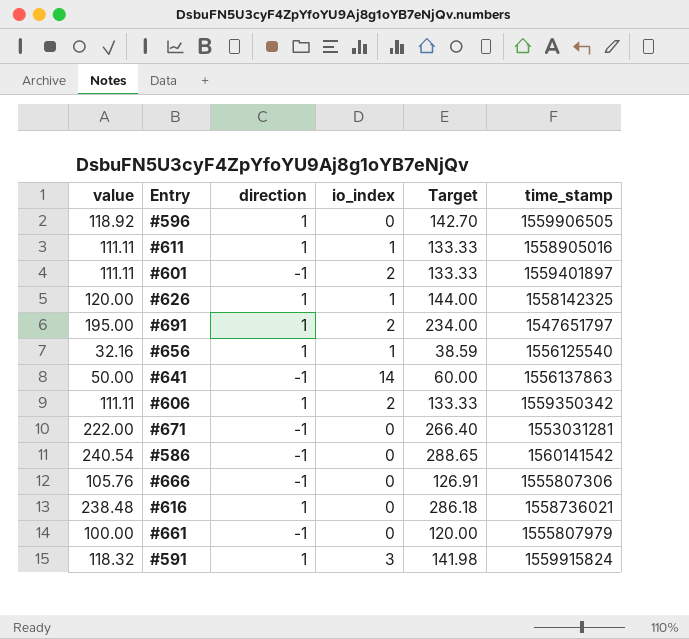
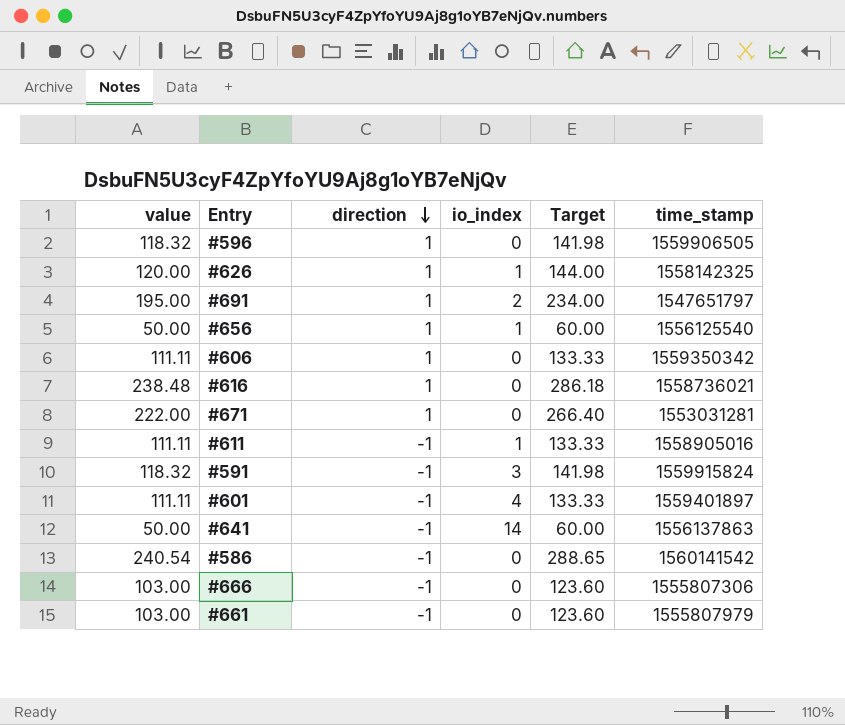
row order: none -> direction descending
#596 | value: 118.92 -> 118.32
#596 | Target: 142.70 -> 141.98
#656 | value: 32.16 -> 50.00
#656 | Target: 38.59 -> 60.00
#606 | io_index: 2 -> 0
#671 | direction: -1 -> 1
#611 | direction: 1 -> -1
#591 | direction: 1 -> -1
#601 | io_index: 2 -> 4
#666 | value: 105.76 -> 103.00
#666 | Target: 126.91 -> 123.60
#661 | value: 100.00 -> 103.00
#661 | Target: 120.00 -> 123.60

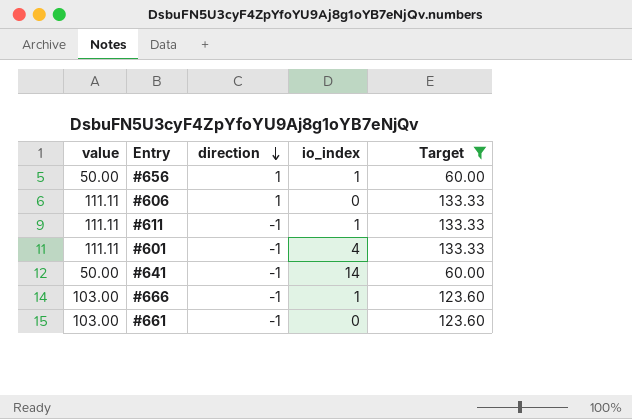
filter: none -> Target <= 133.33
column time_stamp | position: 6 -> none
#666 | io_index: 0 -> 1

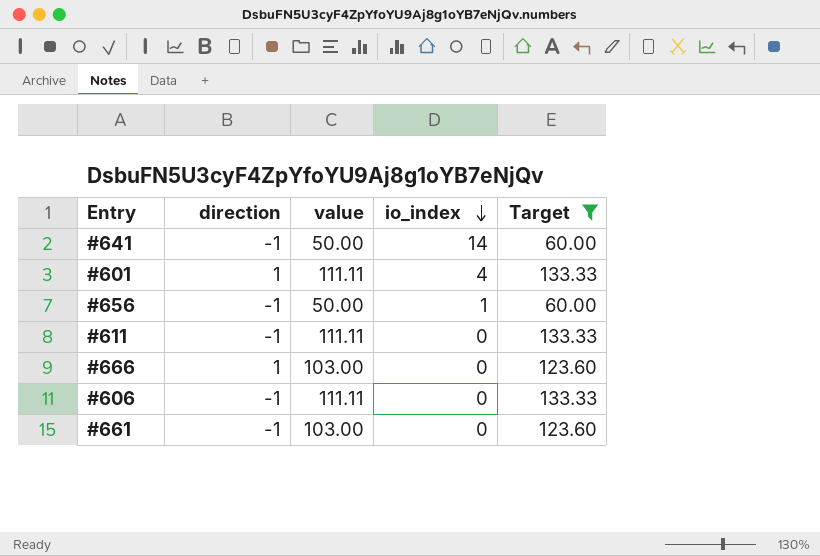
row order: direction descending -> io_index descending
column value | position: 1 -> 3
#601 | direction: -1 -> 1
#656 | direction: 1 -> -1
#611 | io_index: 1 -> 0
#666 | direction: -1 -> 1
#666 | io_index: 1 -> 0
#606 | direction: 1 -> -1

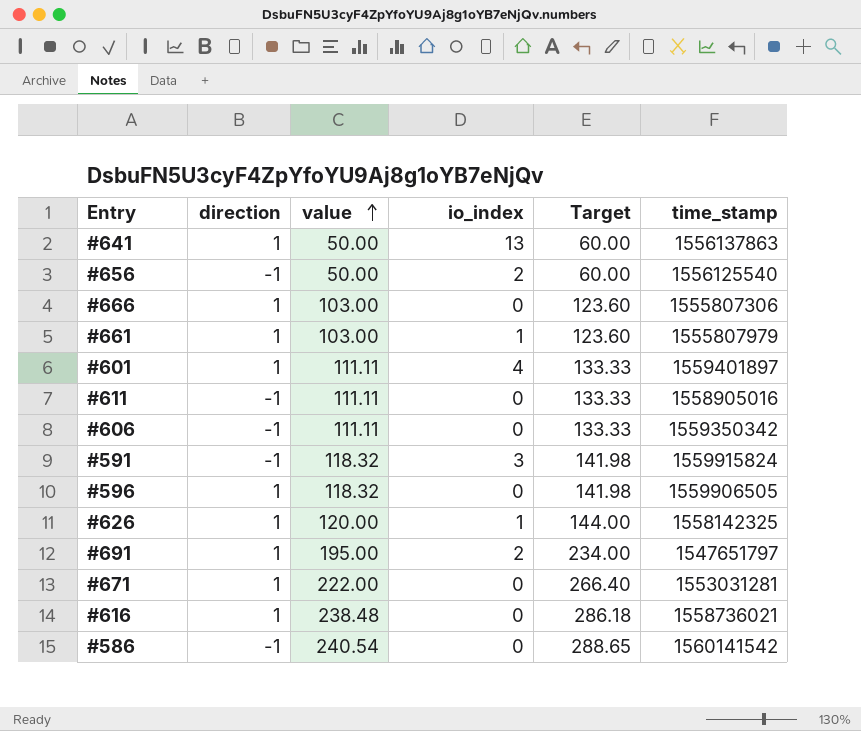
filter: Target <= 133.33 -> none
row order: io_index descending -> value ascending
column time_stamp | position: none -> 6
#641 | direction: -1 -> 1
#641 | io_index: 14 -> 13
#656 | io_index: 1 -> 2
#661 | direction: -1 -> 1
#661 | io_index: 0 -> 1

